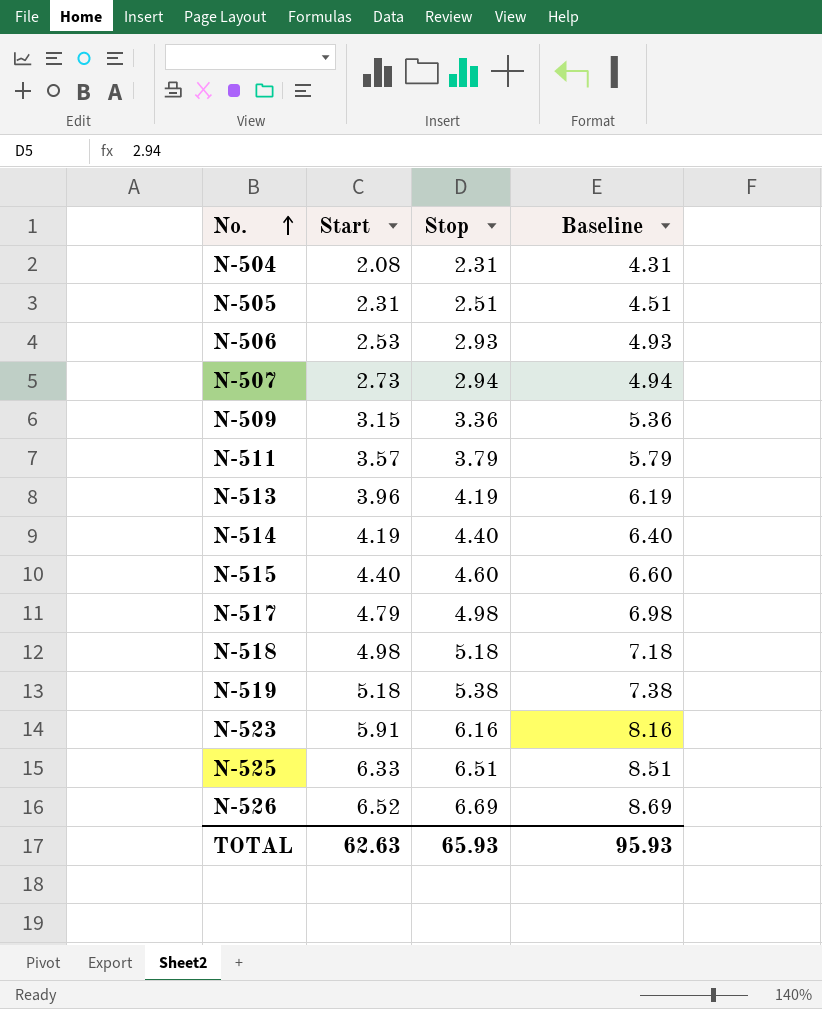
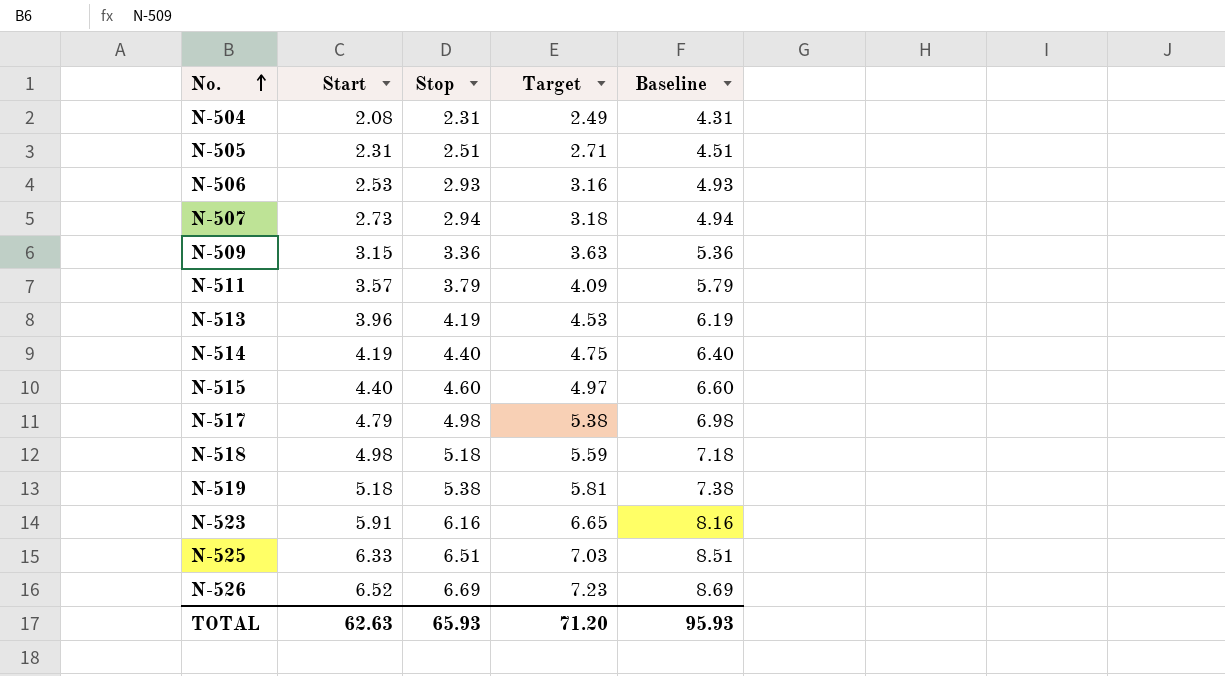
column Target | formula: none -> [Stop] * 1.08

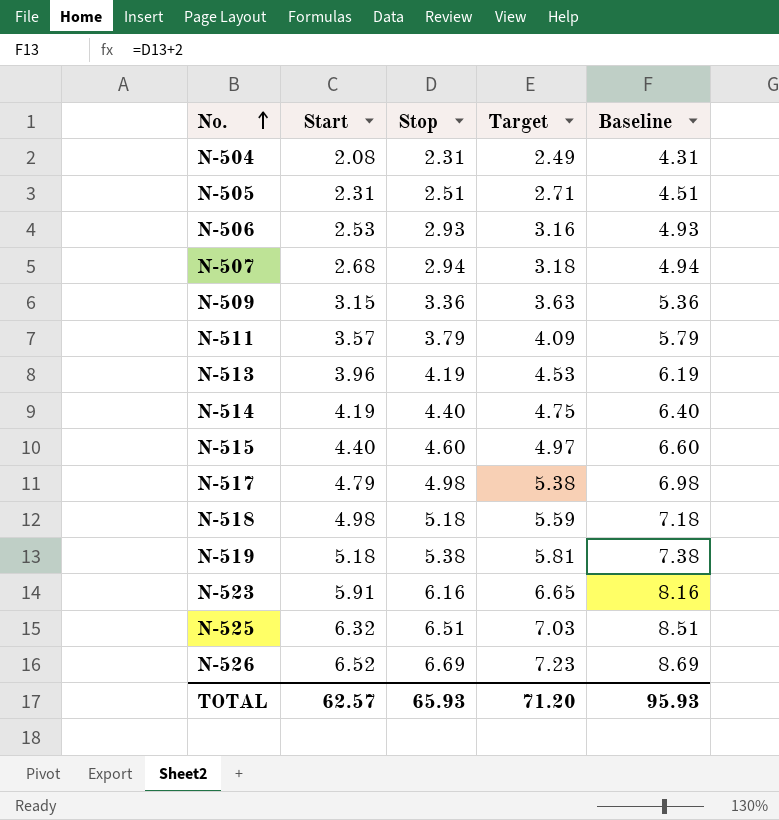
N-507 | Start: 2.73 -> 2.68
N-525 | Start: 6.33 -> 6.32
TOTAL | Start: 62.63 -> 62.57

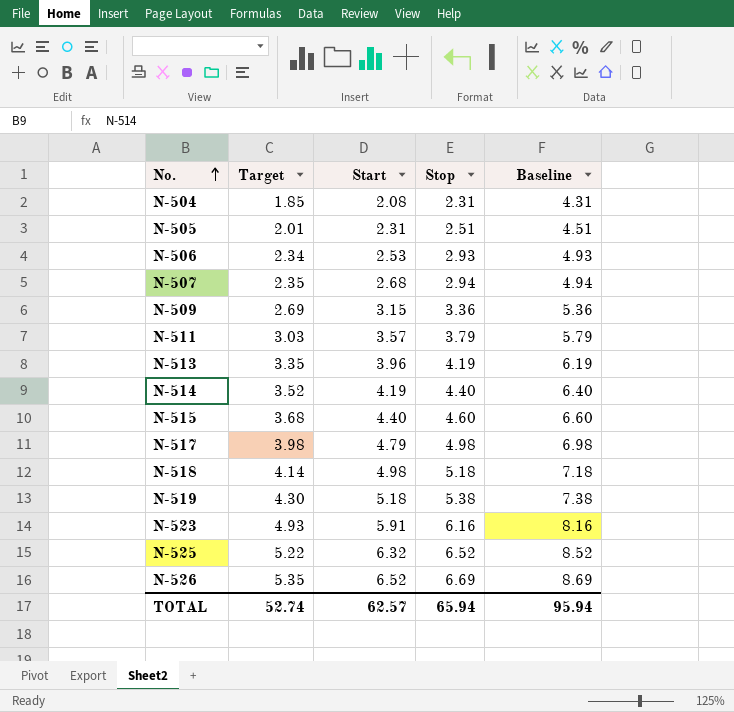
column Target | formula: [Stop] * 1.08 -> [Stop] * 0.8
column Target | position: 4 -> 2
N-525 | Stop: 6.51 -> 6.52
N-525 | Baseline: 8.51 -> 8.52
TOTAL | Target: 71.20 -> 52.74
TOTAL | Stop: 65.93 -> 65.94
TOTAL | Baseline: 95.93 -> 95.94

